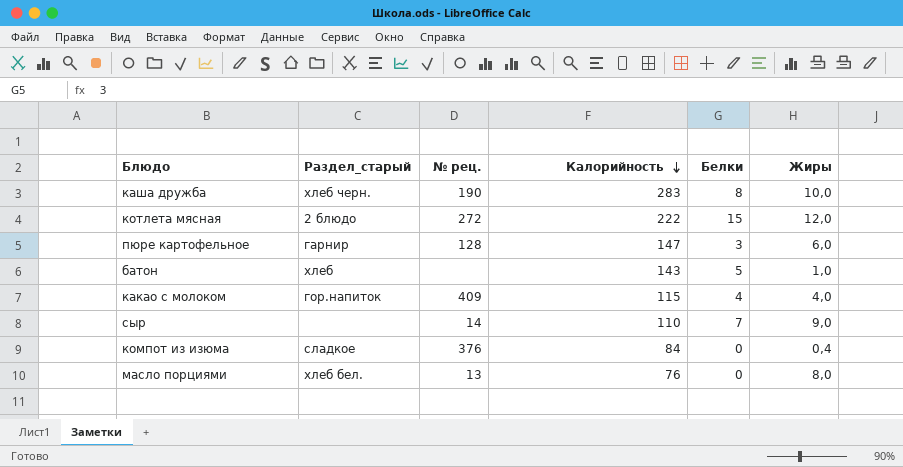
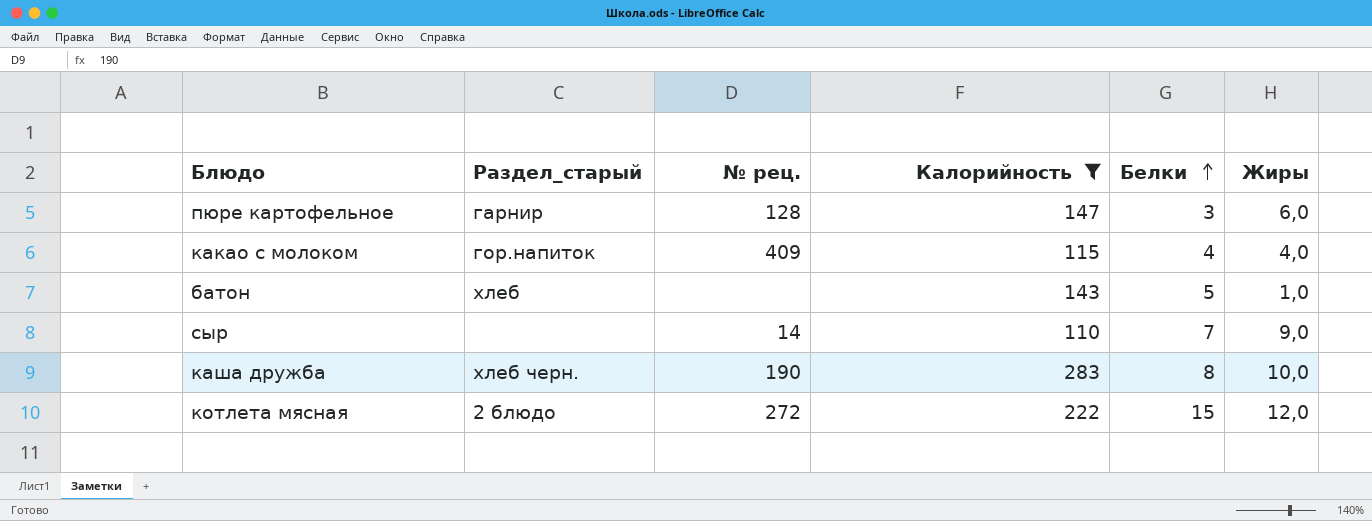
filter: none -> Калорийность >= 110
row order: Калорийность descending -> Белки ascending

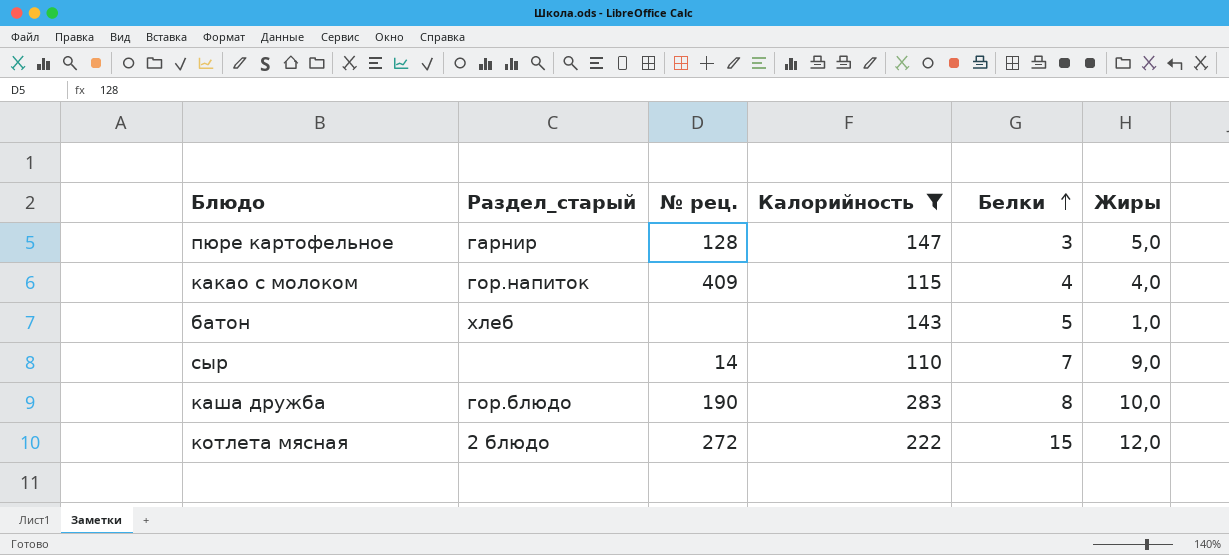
пюре картофельное | Жиры: 6,0 -> 5,0
каша дружба | Раздел_старый: хлеб черн. -> гор.блюдо

